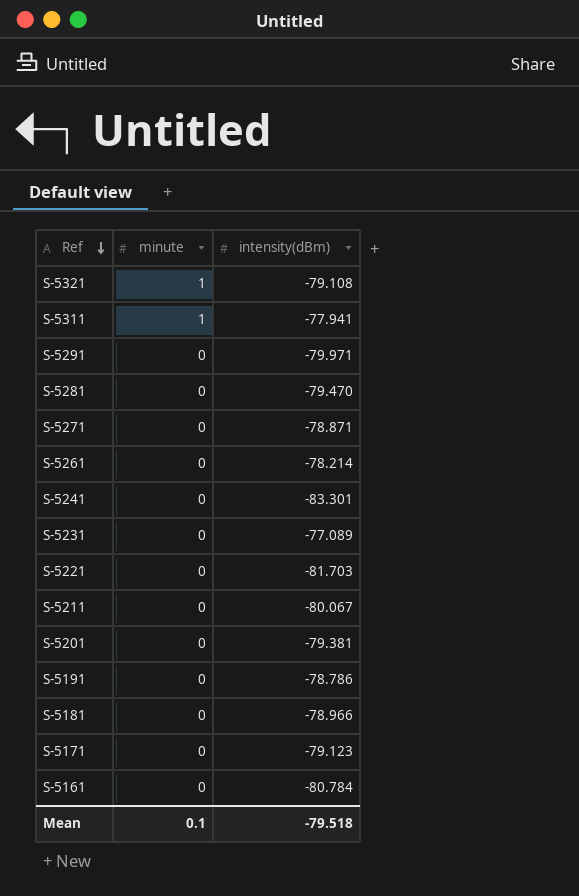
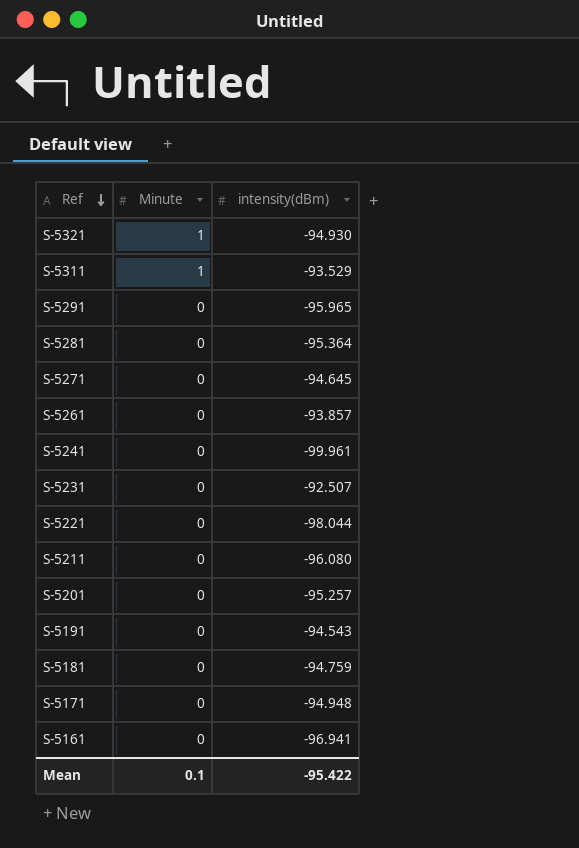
column name: minute -> Minute
S-5321 | intensity(dBm): -79.108 -> -94.930
S-5311 | intensity(dBm): -77.941 -> -93.529
S-5291 | intensity(dBm): -79.971 -> -95.965
S-5281 | intensity(dBm): -79.470 -> -95.364
S-5271 | intensity(dBm): -78.871 -> -94.645
S-5261 | intensity(dBm): -78.214 -> -93.857
S-5241 | intensity(dBm): -83.301 -> -99.961
S-5231 | intensity(dBm): -77.089 -> -92.507
S-5221 | intensity(dBm): -81.703 -> -98.044
S-5211 | intensity(dBm): -80.067 -> -96.080
S-5201 | intensity(dBm): -79.381 -> -95.257
S-5191 | intensity(dBm): -78.786 -> -94.543
S-5181 | intensity(dBm): -78.966 -> -94.759
S-5171 | intensity(dBm): -79.123 -> -94.948
S-5161 | intensity(dBm): -80.784 -> -96.941
Mean | intensity(dBm): -79.518 -> -95.422

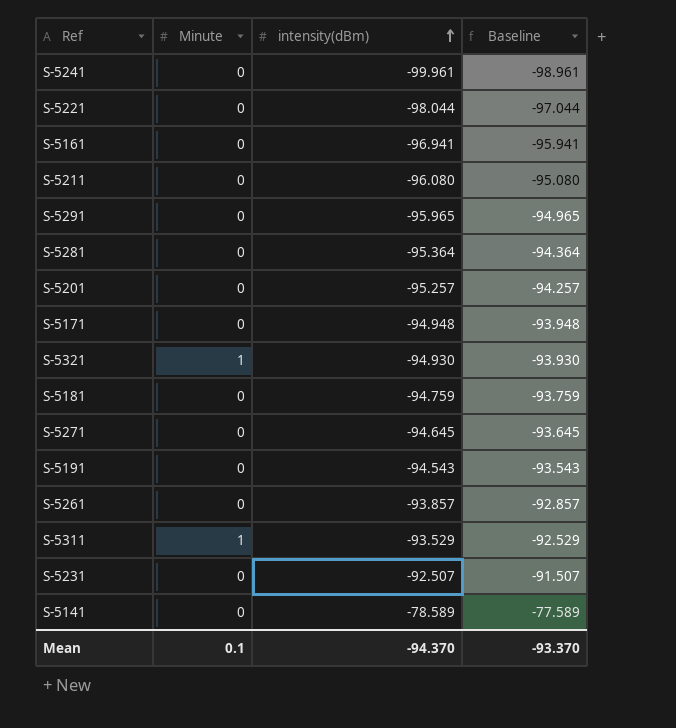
row order: Ref descending -> intensity(dBm) ascending
column Baseline | formula: none -> [intensity(dBm)] + 1
row S-5141: none -> 0 | -78.589 | -77.589
Mean | intensity(dBm): -95.422 -> -94.370

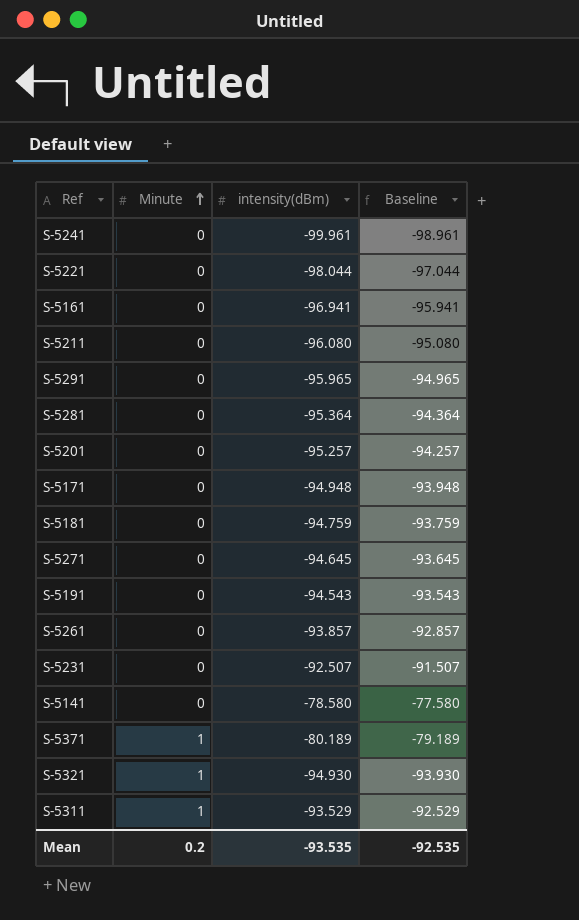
row order: intensity(dBm) ascending -> Minute ascending
S-5141 | intensity(dBm): -78.589 -> -78.580
S-5141 | Baseline: -77.589 -> -77.580
row S-5371: none -> 1 | -80.189 | -79.189
Mean | Minute: 0.1 -> 0.2
Mean | intensity(dBm): -94.370 -> -93.535
Mean | Baseline: -93.370 -> -92.535

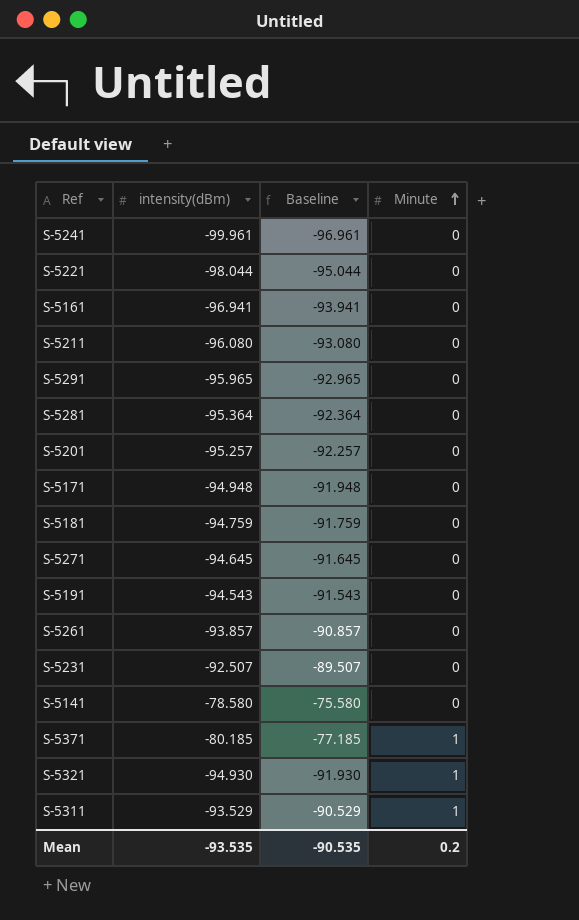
column Baseline | formula: [intensity(dBm)] + 1 -> [intensity(dBm)] + 3
column Minute | position: 2 -> 4
S-5371 | intensity(dBm): -80.189 -> -80.185
Mean | Baseline: -92.535 -> -90.535

